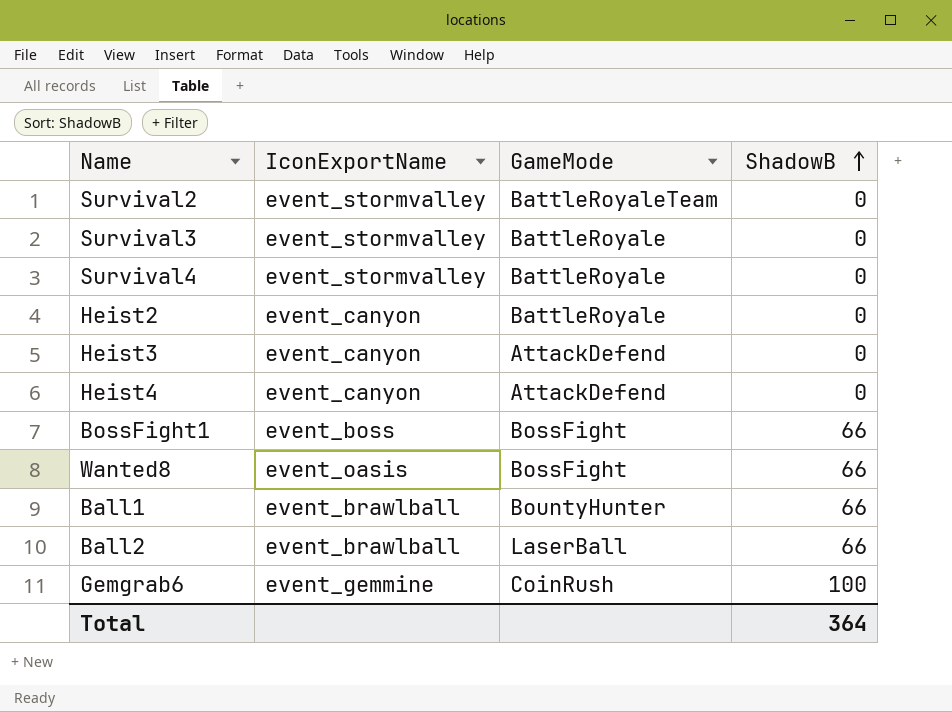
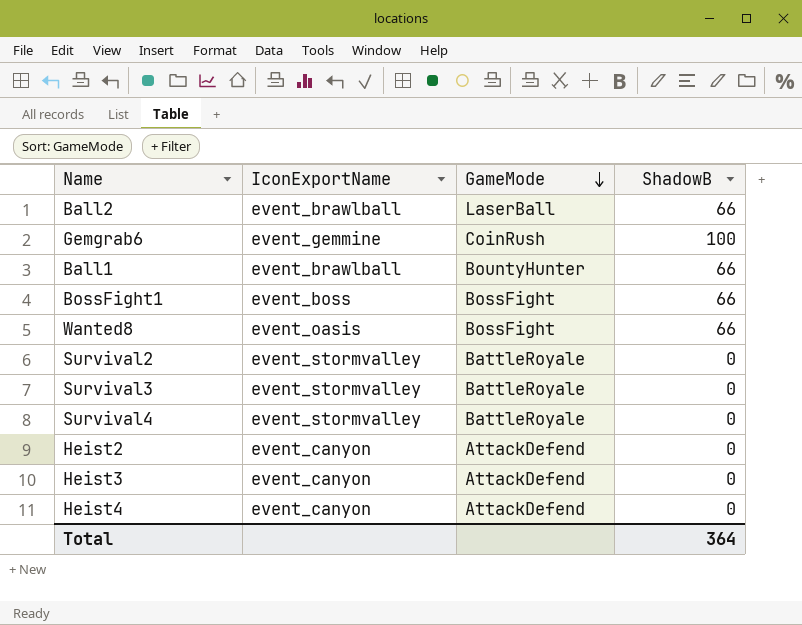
row order: ShadowB ascending -> GameMode descending
Survival2 | GameMode: BattleRoyaleTeam -> BattleRoyale
Heist2 | GameMode: BattleRoyale -> AttackDefend

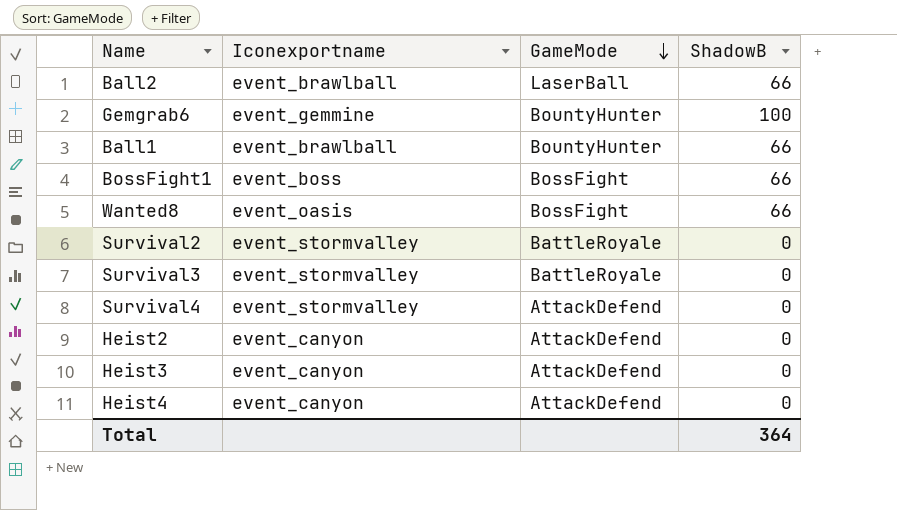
column name: IconExportName -> Iconexportname
Gemgrab6 | GameMode: CoinRush -> BountyHunter
Survival4 | GameMode: BattleRoyale -> AttackDefend

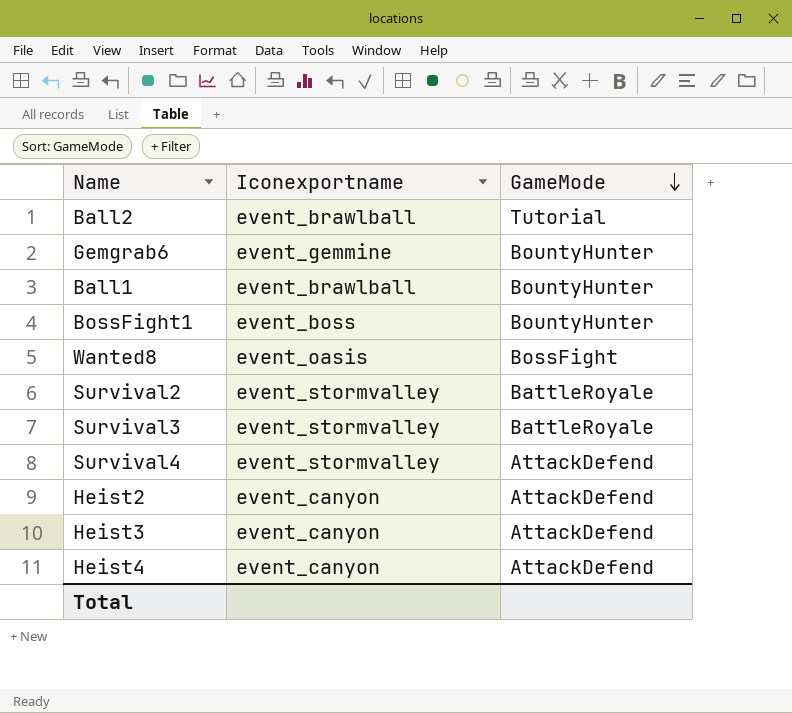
column ShadowB | position: 4 -> none
Ball2 | GameMode: LaserBall -> Tutorial
BossFight1 | GameMode: BossFight -> BountyHunter

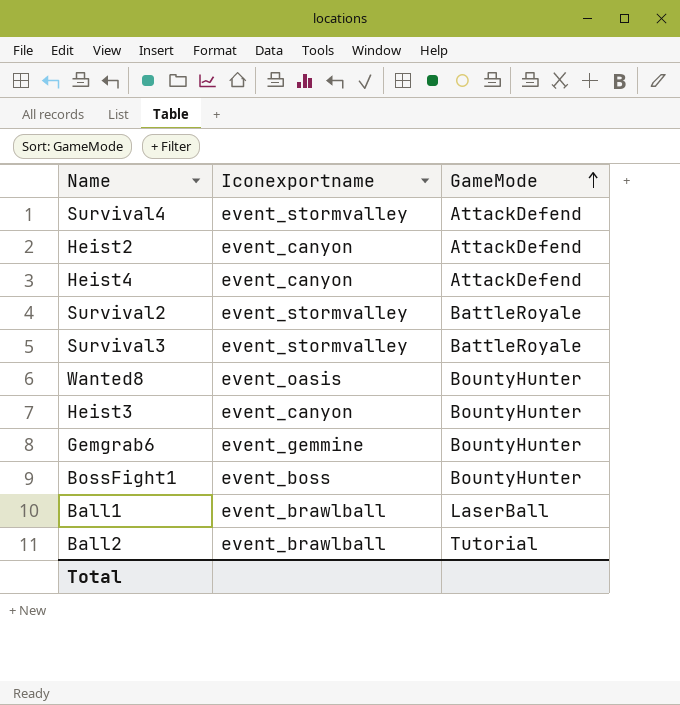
row order: GameMode descending -> GameMode ascending
Wanted8 | GameMode: BossFight -> BountyHunter
Heist3 | GameMode: AttackDefend -> BountyHunter
Ball1 | GameMode: BountyHunter -> LaserBall

